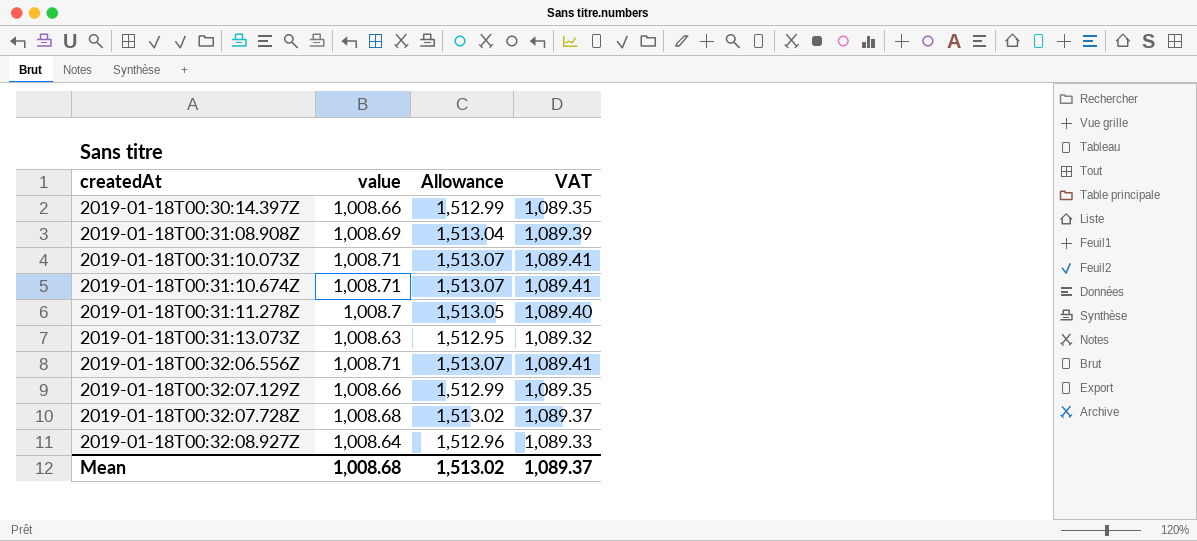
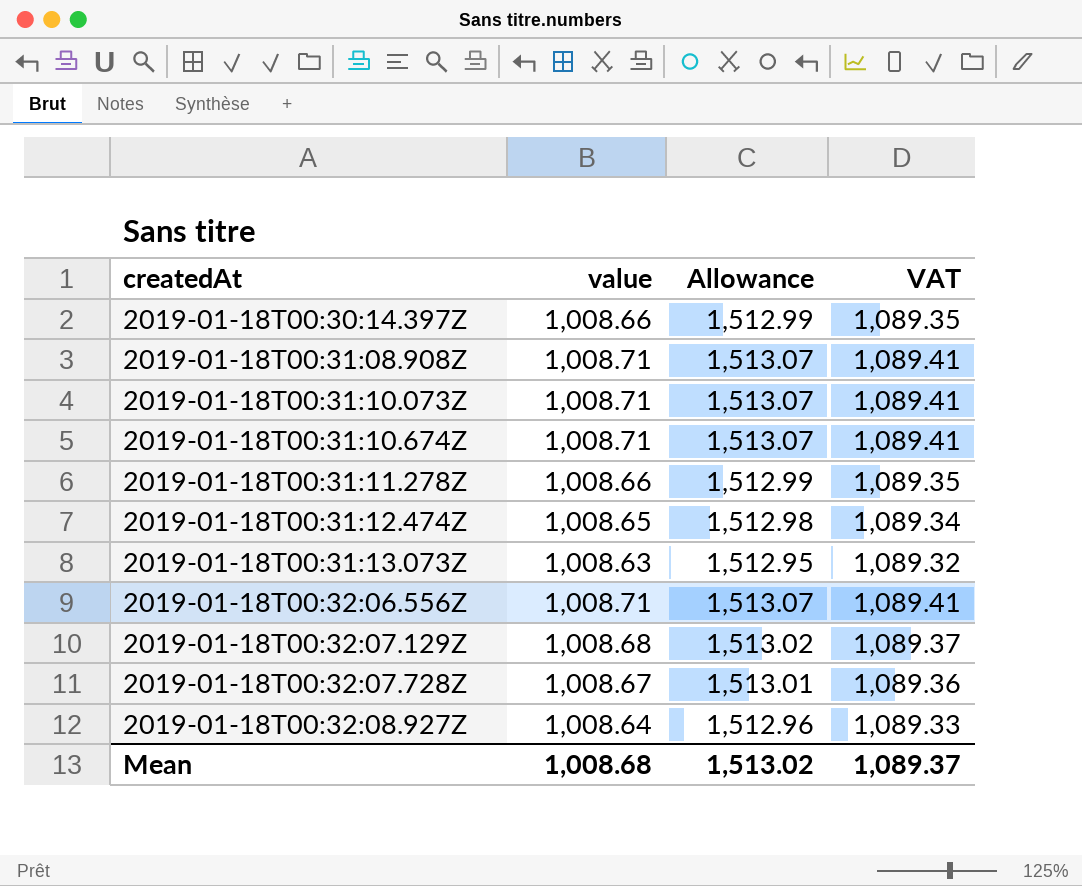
2019-01-18T00:31:08.908Z | value: 1,008.69 -> 1,008.71
2019-01-18T00:31:08.908Z | Allowance: 1,513.04 -> 1,513.07
2019-01-18T00:31:08.908Z | VAT: 1,089.39 -> 1,089.41
2019-01-18T00:31:11.278Z | value: 1,008.7 -> 1,008.66
2019-01-18T00:31:11.278Z | Allowance: 1,513.05 -> 1,512.99
2019-01-18T00:31:11.278Z | VAT: 1,089.40 -> 1,089.35
row 2019-01-18T00:31:12.474Z: none -> 1,008.65 | 1,512.98 | 1,089.34
2019-01-18T00:32:07.129Z | value: 1,008.66 -> 1,008.68
2019-01-18T00:32:07.129Z | Allowance: 1,512.99 -> 1,513.02
2019-01-18T00:32:07.129Z | VAT: 1,089.35 -> 1,089.37
2019-01-18T00:32:07.728Z | value: 1,008.68 -> 1,008.67
2019-01-18T00:32:07.728Z | Allowance: 1,513.02 -> 1,513.01
2019-01-18T00:32:07.728Z | VAT: 1,089.37 -> 1,089.36

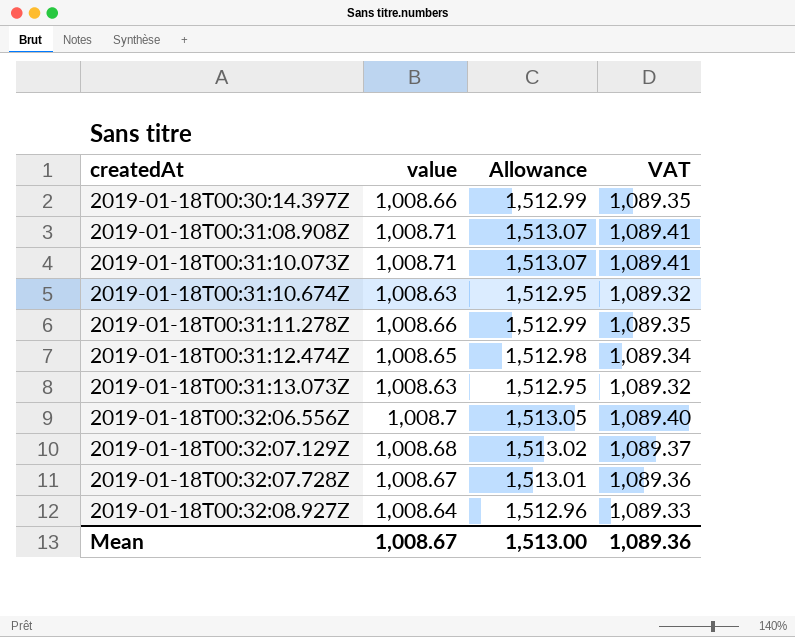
2019-01-18T00:31:10.674Z | value: 1,008.71 -> 1,008.63
2019-01-18T00:31:10.674Z | Allowance: 1,513.07 -> 1,512.95
2019-01-18T00:31:10.674Z | VAT: 1,089.41 -> 1,089.32
2019-01-18T00:32:06.556Z | value: 1,008.71 -> 1,008.7
2019-01-18T00:32:06.556Z | Allowance: 1,513.07 -> 1,513.05
2019-01-18T00:32:06.556Z | VAT: 1,089.41 -> 1,089.40
Mean | value: 1,008.68 -> 1,008.67
Mean | Allowance: 1,513.02 -> 1,513.00
Mean | VAT: 1,089.37 -> 1,089.36

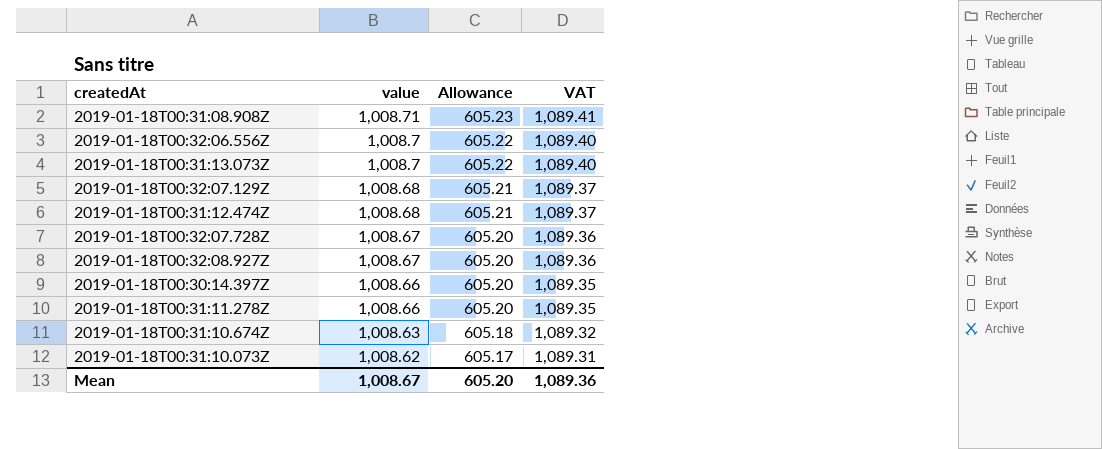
row order: createdAt ascending -> value descending
column Allowance | formula: [value] * 1.5 -> [value] * 0.6
2019-01-18T00:31:13.073Z | value: 1,008.63 -> 1,008.7
2019-01-18T00:31:13.073Z | VAT: 1,089.32 -> 1,089.40
2019-01-18T00:31:12.474Z | value: 1,008.65 -> 1,008.68
2019-01-18T00:31:12.474Z | VAT: 1,089.34 -> 1,089.37
2019-01-18T00:32:08.927Z | value: 1,008.64 -> 1,008.67
2019-01-18T00:32:08.927Z | VAT: 1,089.33 -> 1,089.36
2019-01-18T00:31:10.073Z | value: 1,008.71 -> 1,008.62
2019-01-18T00:31:10.073Z | VAT: 1,089.41 -> 1,089.31
Mean | Allowance: 1,513.00 -> 605.20

